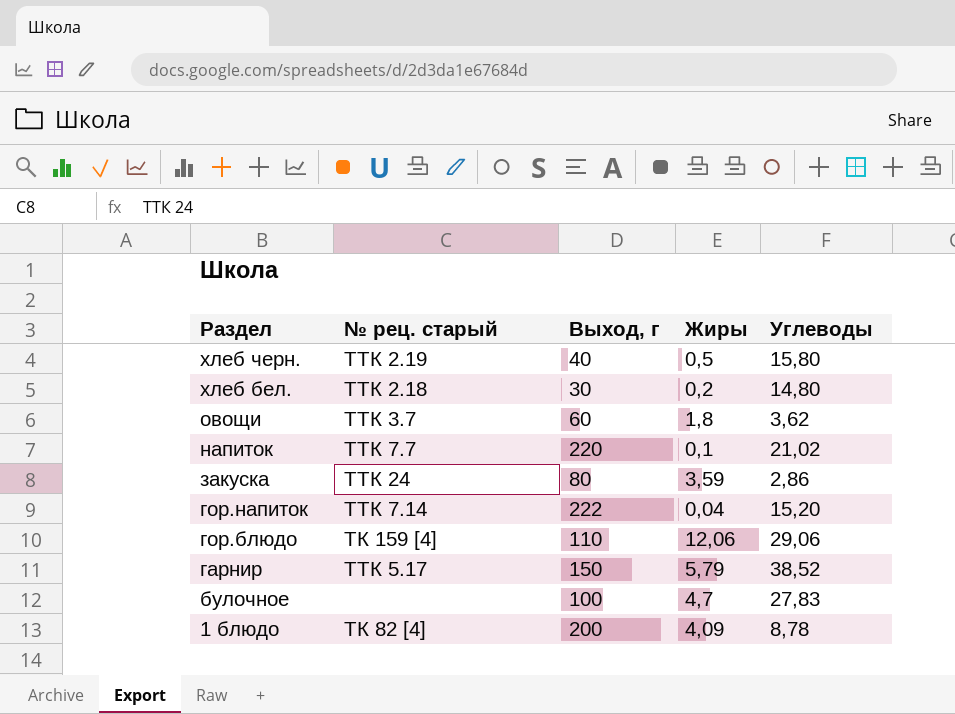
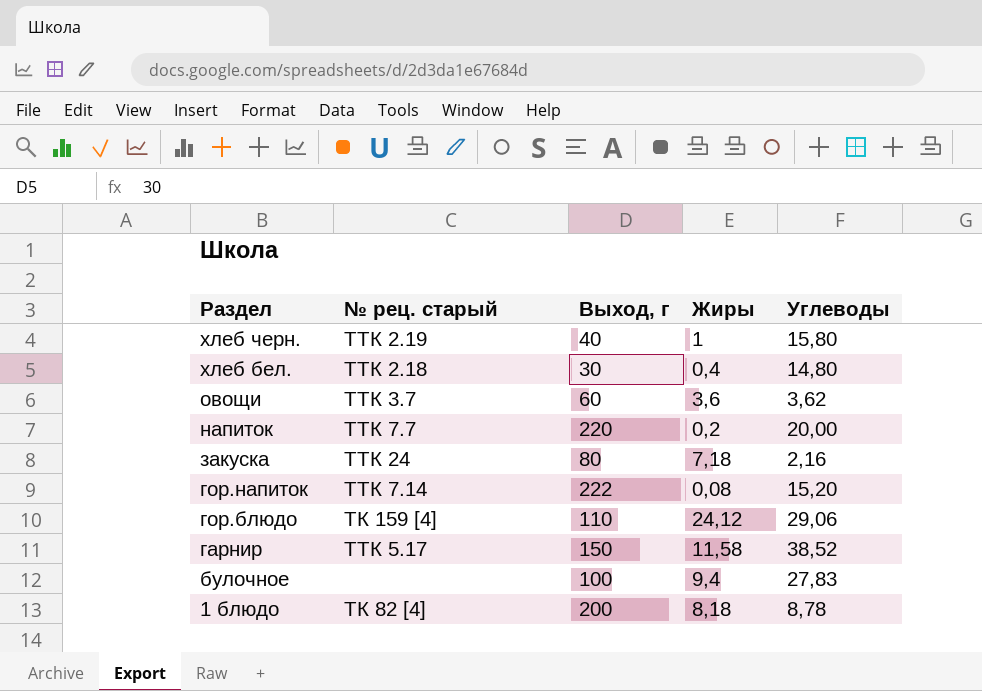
хлеб черн. | Жиры: 0,5 -> 1
хлеб бел. | Жиры: 0,2 -> 0,4
овощи | Жиры: 1,8 -> 3,6
напиток | Жиры: 0,1 -> 0,2
напиток | Углеводы: 21,02 -> 20,00
закуска | Жиры: 3,59 -> 7,18
закуска | Углеводы: 2,86 -> 2,16
гор.напиток | Жиры: 0,04 -> 0,08
гор.блюдо | Жиры: 12,06 -> 24,12
гарнир | Жиры: 5,79 -> 11,58
булочное | Жиры: 4,7 -> 9,4
1 блюдо | Жиры: 4,09 -> 8,18

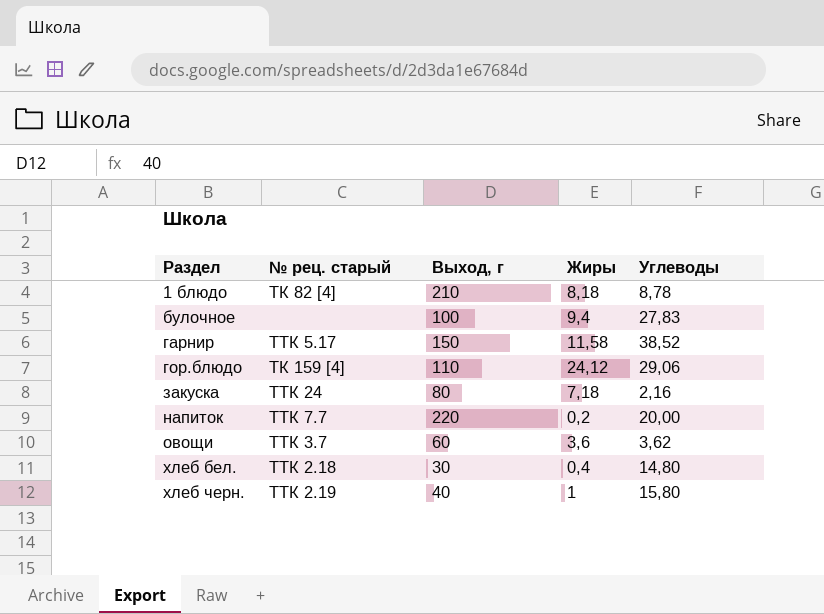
row order: Раздел descending -> Раздел ascending
row гор.напиток: ТТК 7.14 | 222 | 0,08 | 15,20 -> none
1 блюдо | Выход, г: 200 -> 210

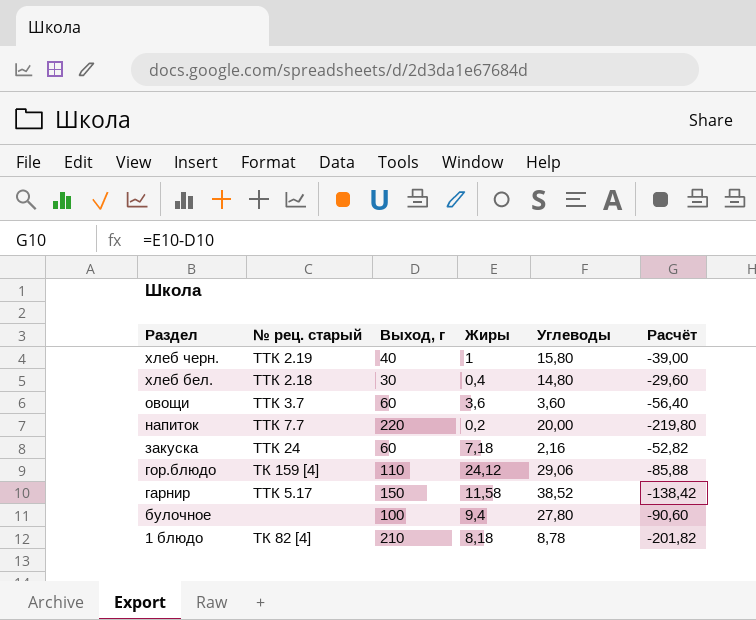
row order: Раздел ascending -> Раздел descending
column Расчёт | formula: none -> [Жиры] - [Выход, г]
овощи | Углеводы: 3,62 -> 3,60
закуска | Выход, г: 80 -> 60
булочное | Углеводы: 27,83 -> 27,80

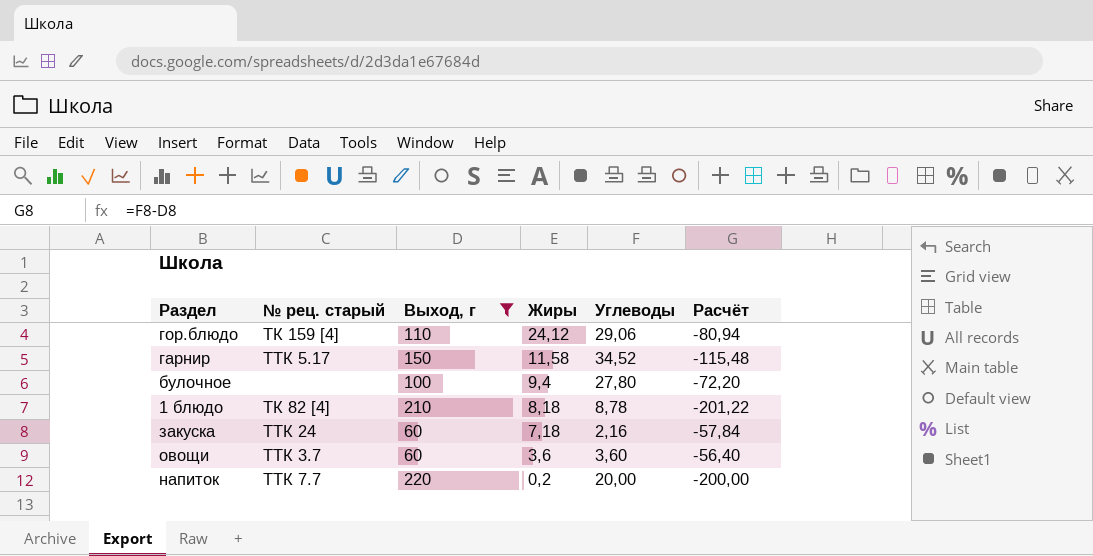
filter: none -> Выход, г >= 60
row order: Раздел descending -> Жиры descending
column Расчёт | formula: [Жиры] - [Выход, г] -> [Углеводы] - [Выход, г]
гарнир | Углеводы: 38,52 -> 34,52

